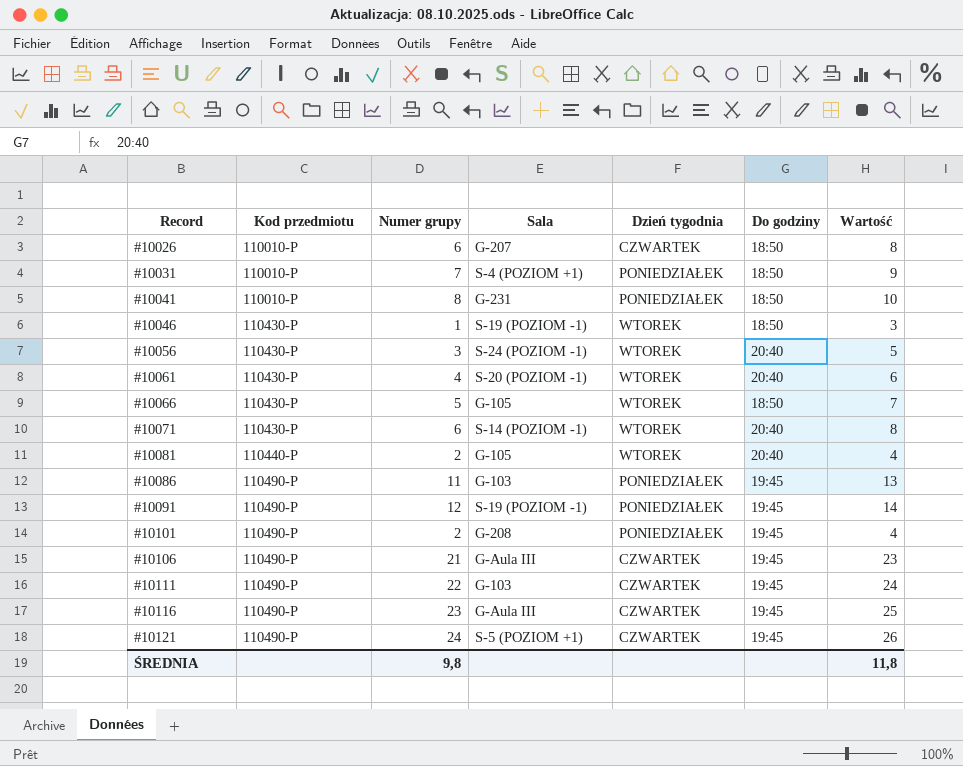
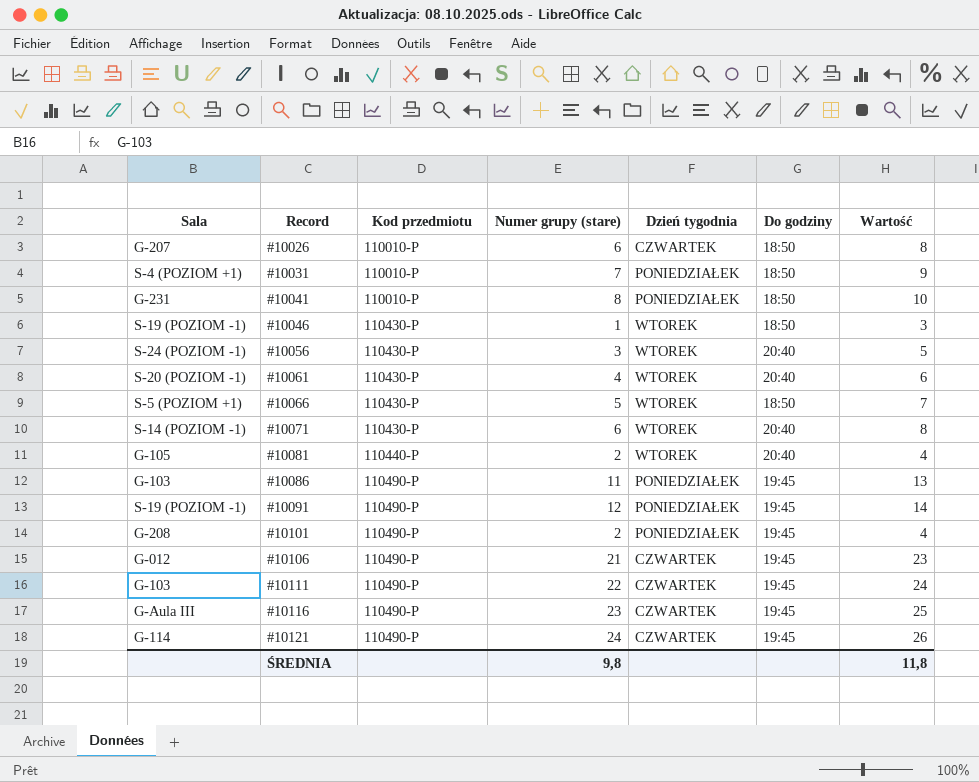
column Sala | position: 4 -> 1
column name: Numer grupy -> Numer grupy (stare)
#10066 | Sala: G-105 -> S-5 (POZIOM +1)
#10106 | Sala: G-Aula III -> G-012
#10121 | Sala: S-5 (POZIOM +1) -> G-114

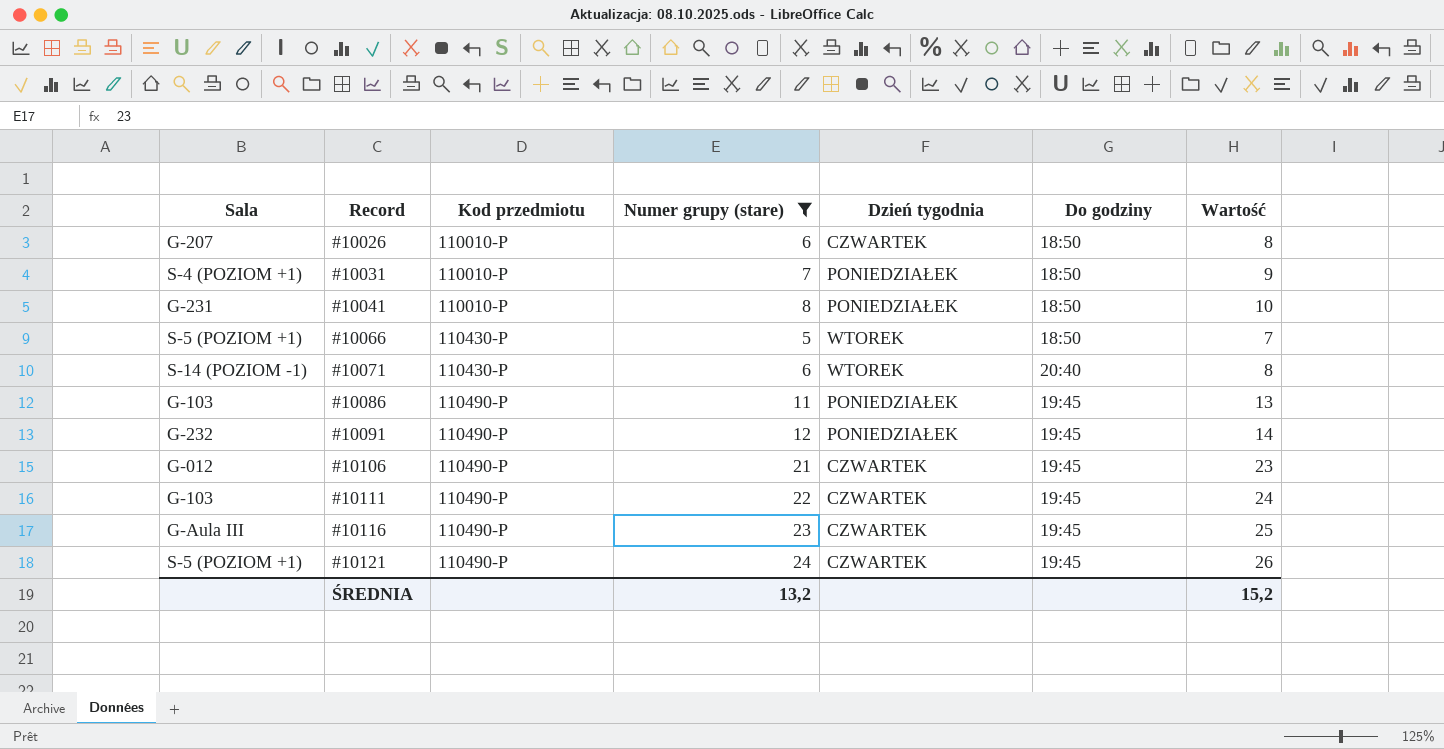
filter: none -> Numer grupy (stare) >= 5
#10091 | Sala: S-19 (POZIOM -1) -> G-232
#10121 | Sala: G-114 -> S-5 (POZIOM +1)
ŚREDNIA | Numer grupy (stare): 9,8 -> 13,2
ŚREDNIA | Wartość: 11,8 -> 15,2

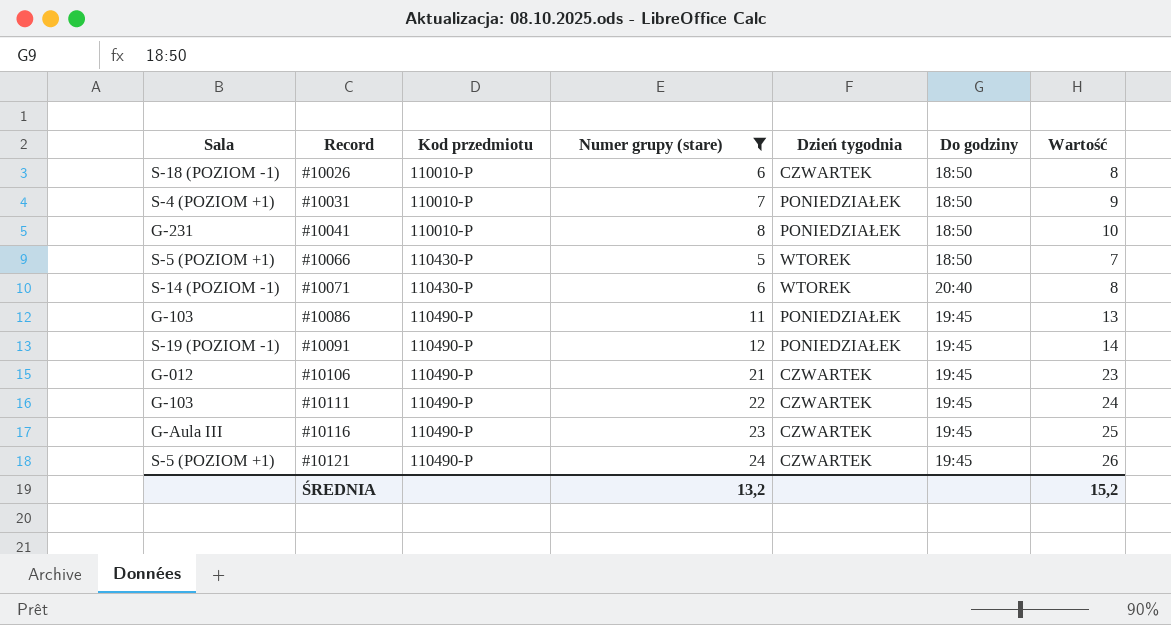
#10026 | Sala: G-207 -> S-18 (POZIOM -1)
#10091 | Sala: G-232 -> S-19 (POZIOM -1)

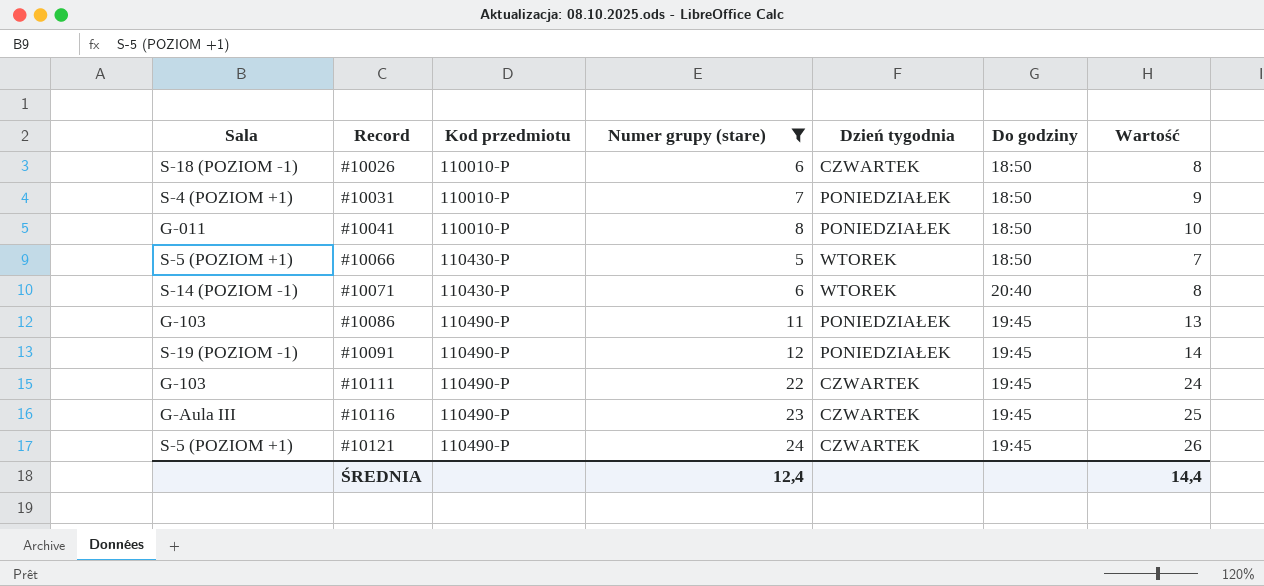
row #10106: G-012 | 110490-P | 21 | CZWARTEK | 19:45 | 23 -> none
#10041 | Sala: G-231 -> G-011
ŚREDNIA | Numer grupy (stare): 13,2 -> 12,4
ŚREDNIA | Wartość: 15,2 -> 14,4

